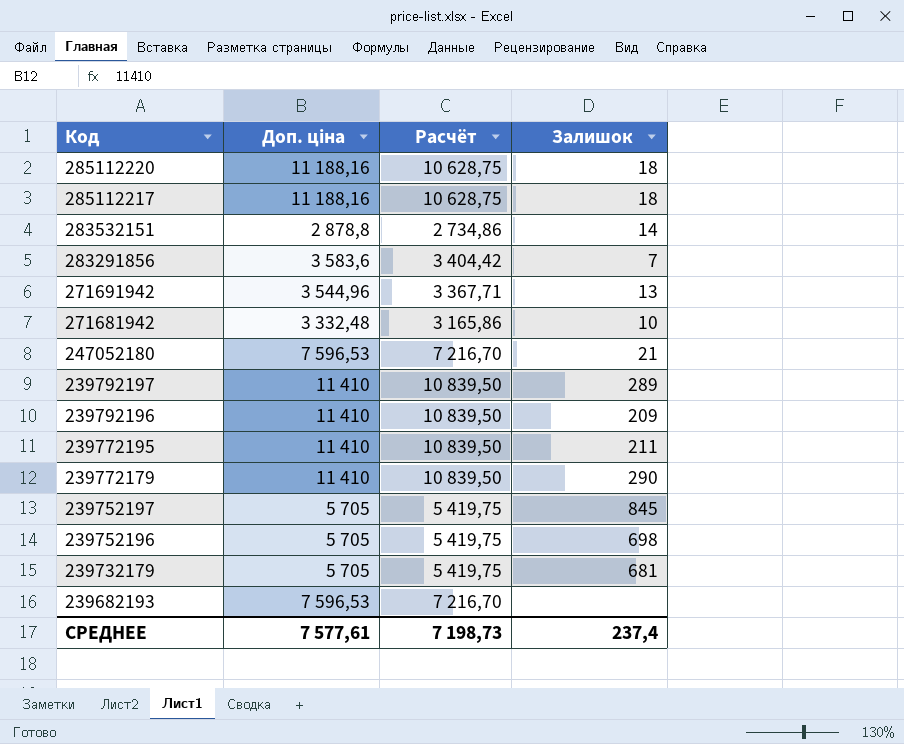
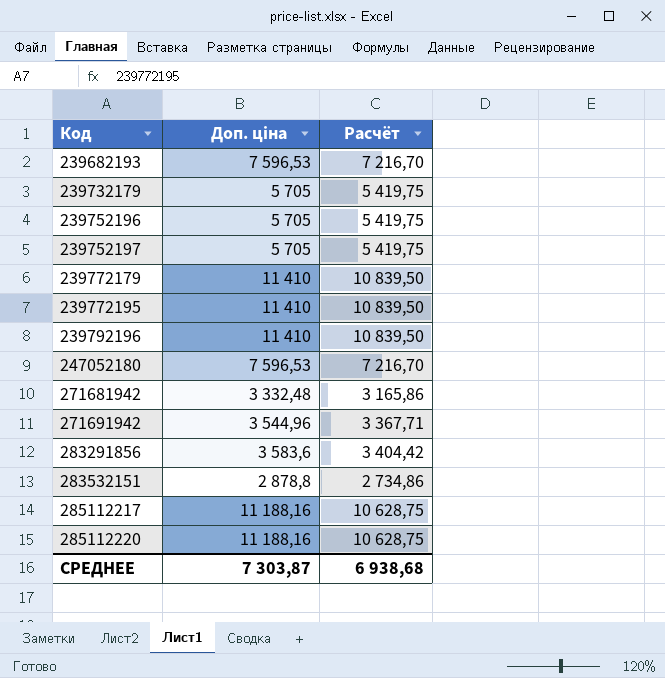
row order: Код descending -> Код ascending
column Залишок | position: 4 -> none
row 239792197: 11 410 | 10 839,50 | 289 -> none
СРЕДНЕЕ | Доп. ціна: 7 577,61 -> 7 303,87
СРЕДНЕЕ | Расчёт: 7 198,73 -> 6 938,68

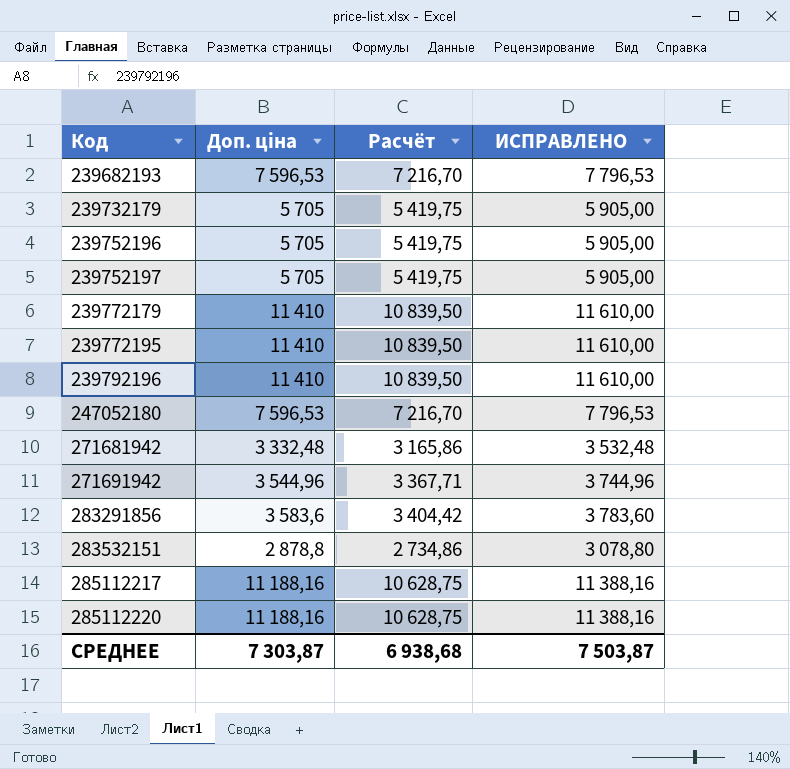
column ИСПРАВЛЕНО | formula: none -> [Доп. ціна] + 200

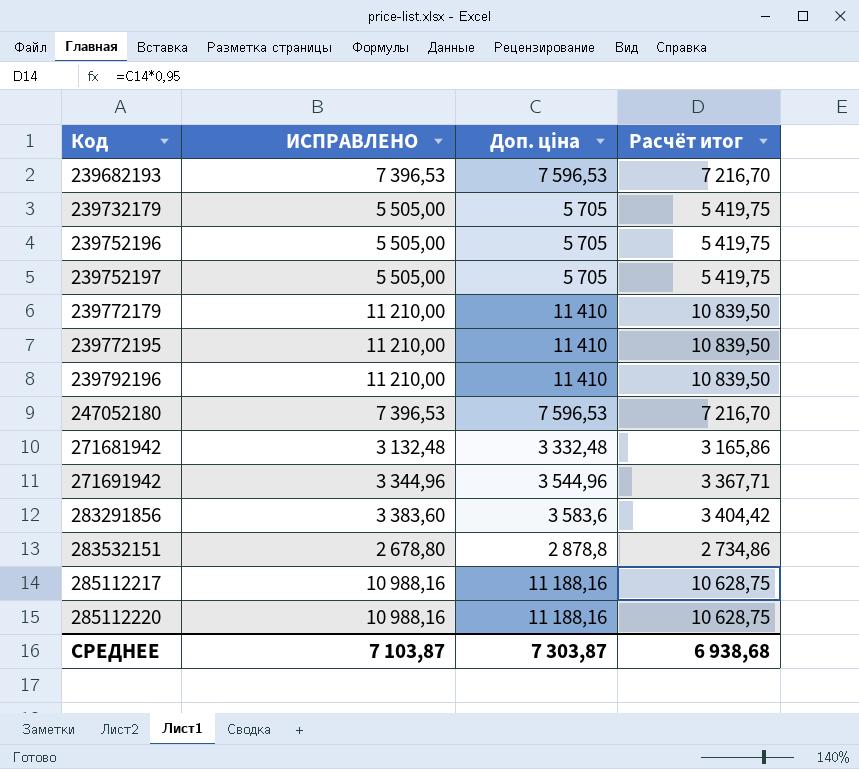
column ИСПРАВЛЕНО | formula: [Доп. ціна] + 200 -> [Доп. ціна] - 200
column ИСПРАВЛЕНО | position: 4 -> 2
column name: Расчёт -> Расчёт итог
СРЕДНЕЕ | ИСПРАВЛЕНО: 7 503,87 -> 7 103,87

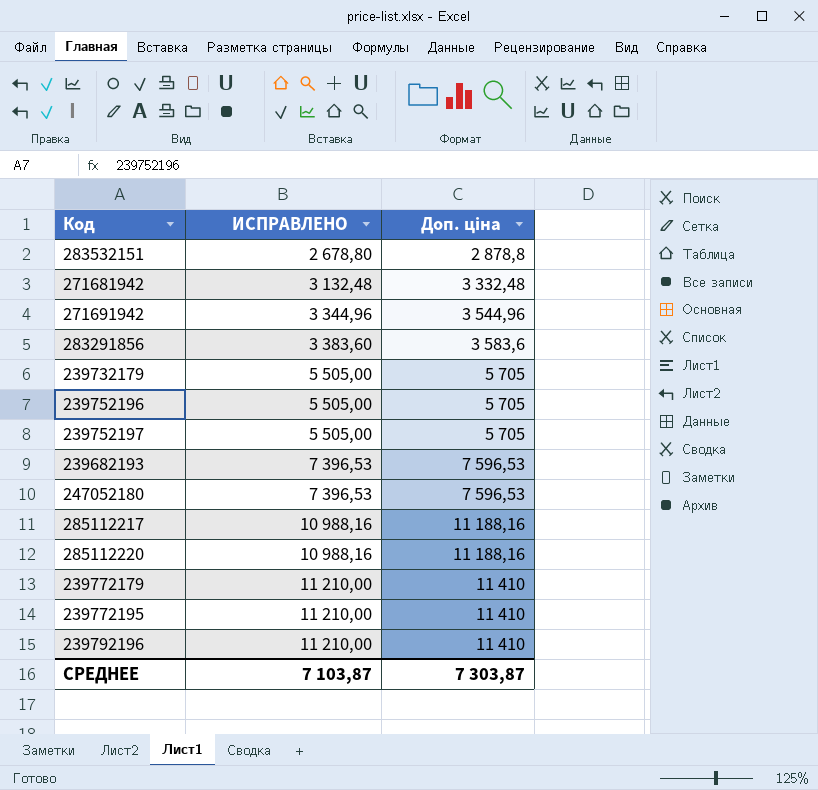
row order: Код ascending -> ИСПРАВЛЕНО ascending
column Расчёт итог | formula: [Доп. ціна] * 0,95 -> none

